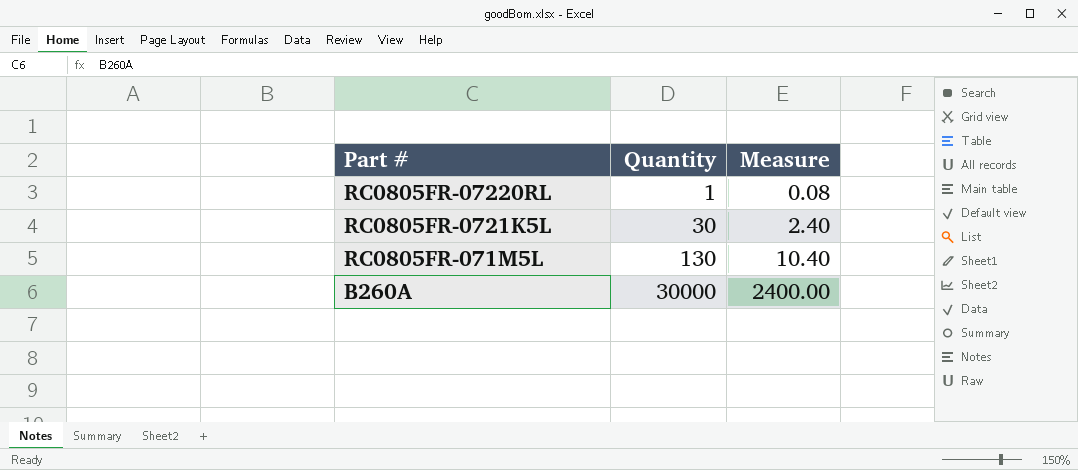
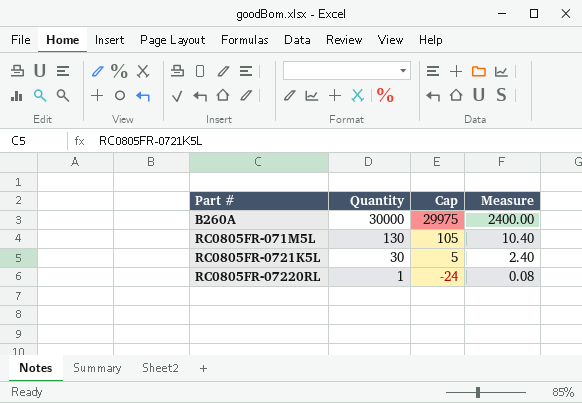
row order: Part # descending -> Part # ascending
column Cap | formula: none -> [Quantity] - 25

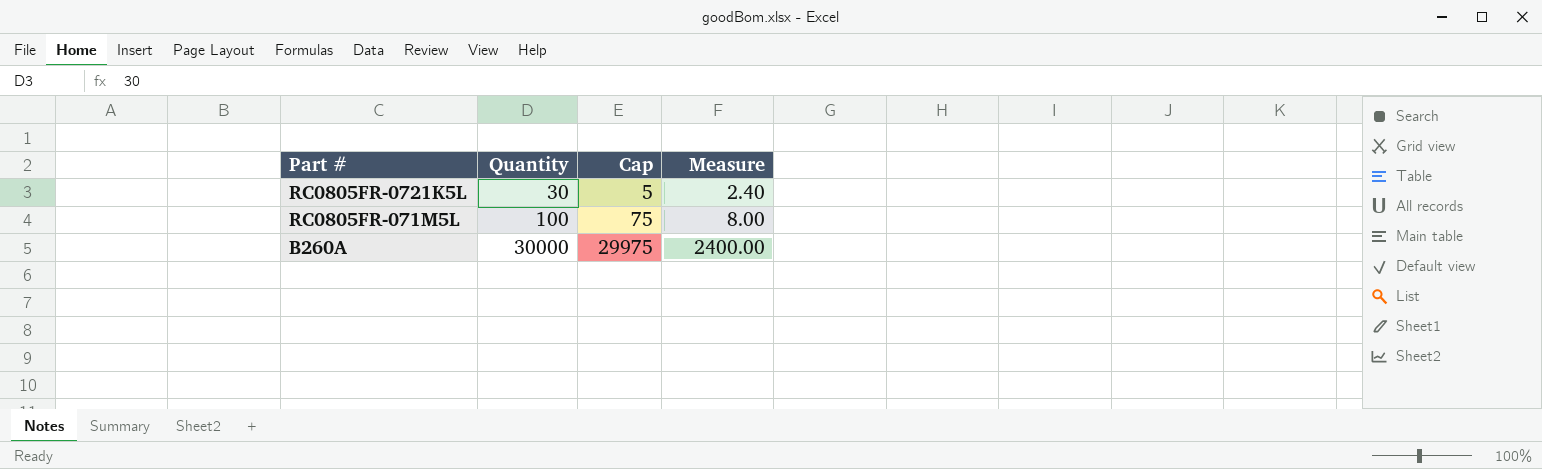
row order: Part # ascending -> Part # descending
row RC0805FR-07220RL: 1 | -24 | 0.08 -> none
RC0805FR-071M5L | Quantity: 130 -> 100
RC0805FR-071M5L | Cap: 105 -> 75
RC0805FR-071M5L | Measure: 10.40 -> 8.00

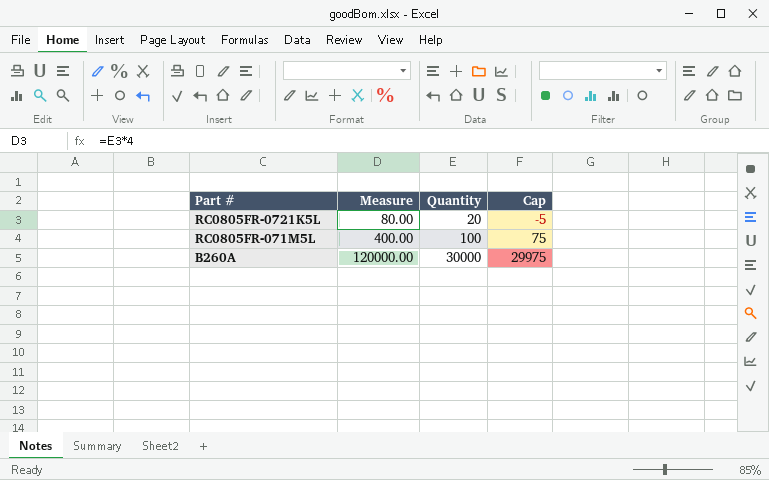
column Measure | formula: [Quantity] * 0.08 -> [Quantity] * 4
column Measure | position: 4 -> 2
RC0805FR-0721K5L | Quantity: 30 -> 20
RC0805FR-0721K5L | Cap: 5 -> -5

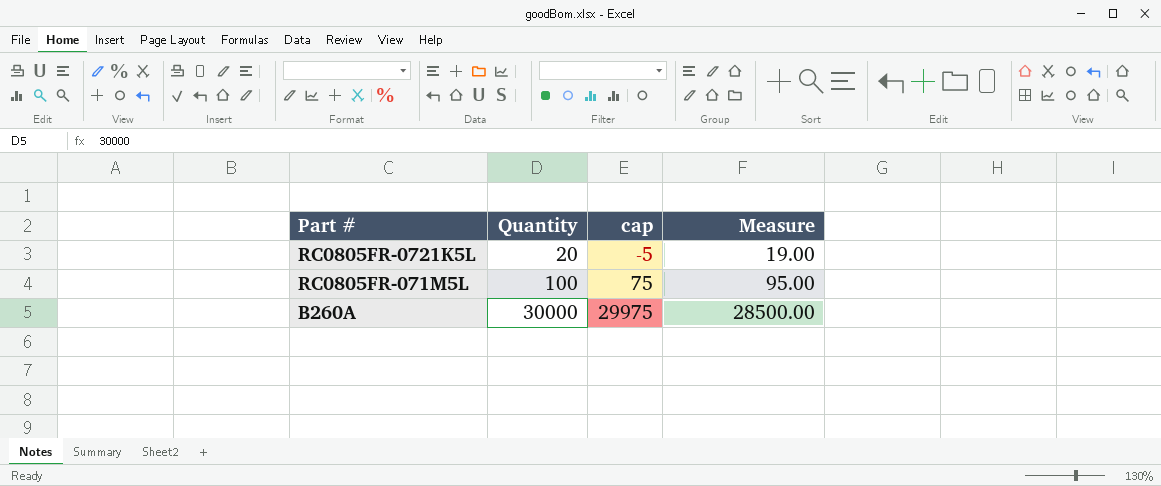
column name: Cap -> cap
column Measure | formula: [Quantity] * 4 -> [Quantity] * 0.95
column Measure | position: 2 -> 4

